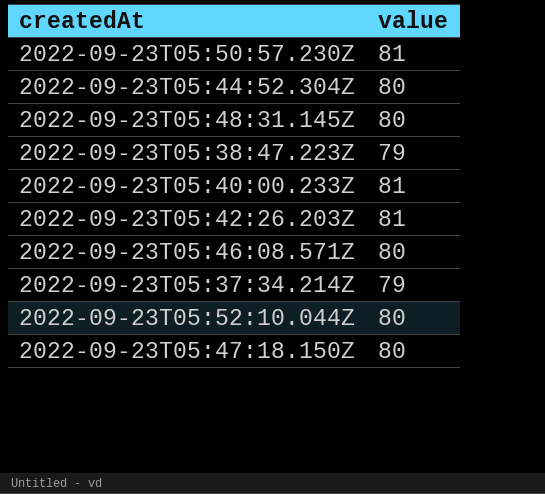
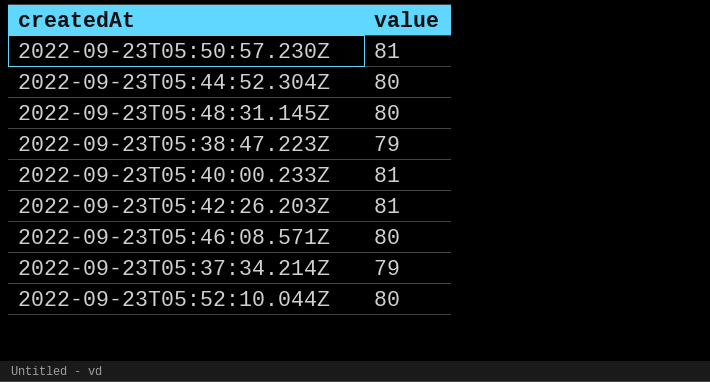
row 2022-09-23T05:47:18.150Z: 80 -> none

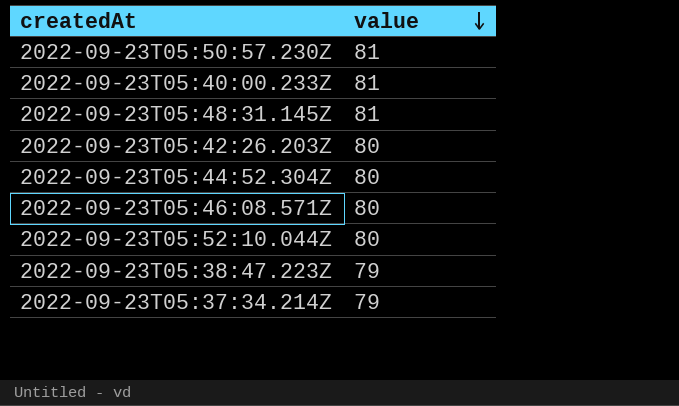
row order: none -> value descending
2022-09-23T05:48:31.145Z | value: 80 -> 81
2022-09-23T05:42:26.203Z | value: 81 -> 80

